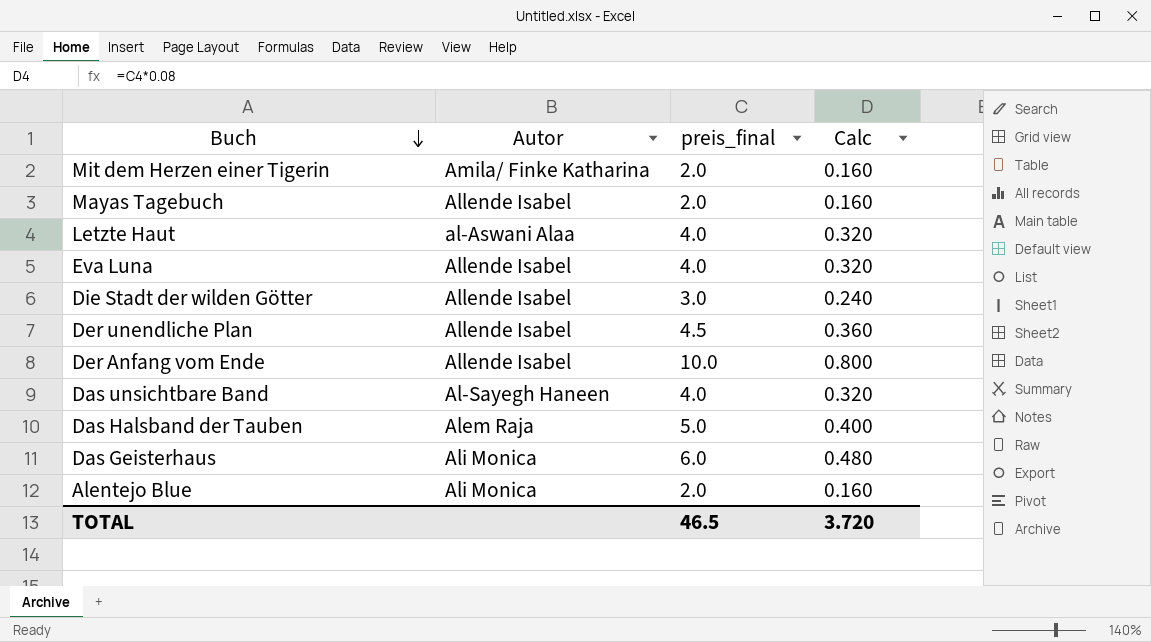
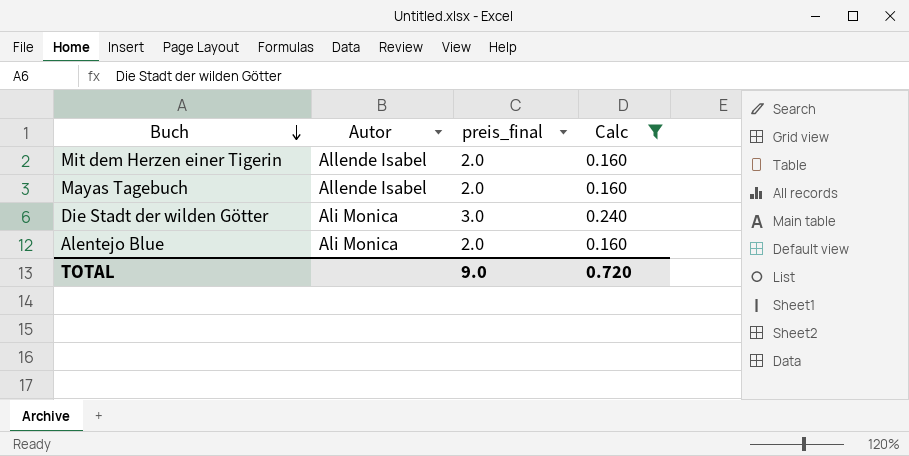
filter: none -> Calc <= 0.240
Mit dem Herzen einer Tigerin | Autor: Amila/ Finke Katharina -> Allende Isabel
Die Stadt der wilden Götter | Autor: Allende Isabel -> Ali Monica
TOTAL | preis_final: 46.5 -> 9.0
TOTAL | Calc: 3.720 -> 0.720

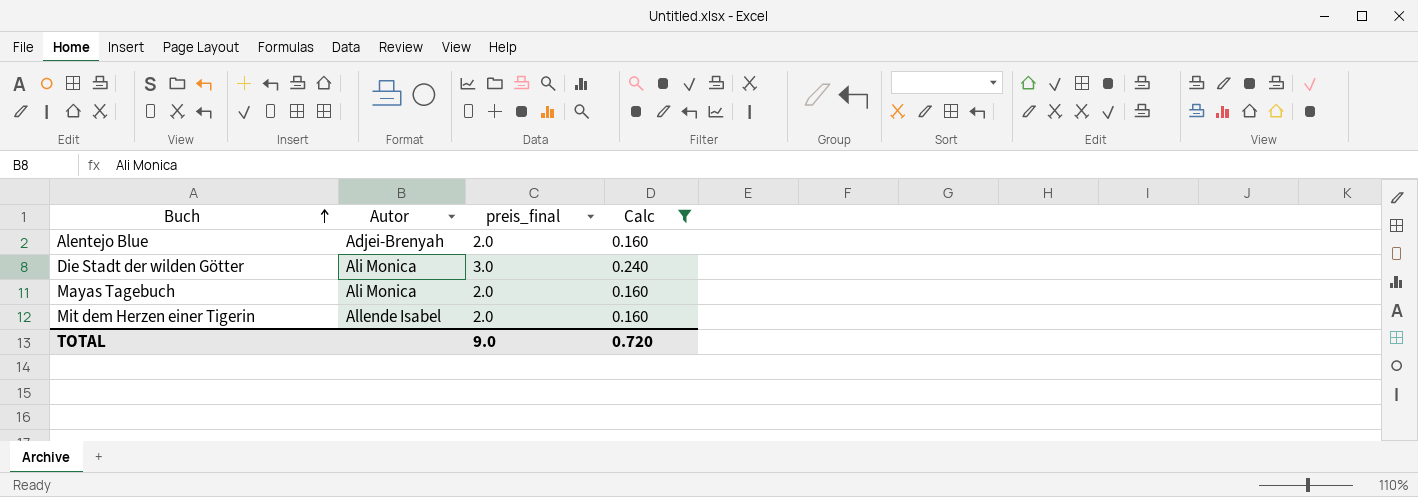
row order: Buch descending -> Buch ascending
Alentejo Blue | Autor: Ali Monica -> Adjei-Brenyah
Mayas Tagebuch | Autor: Allende Isabel -> Ali Monica

